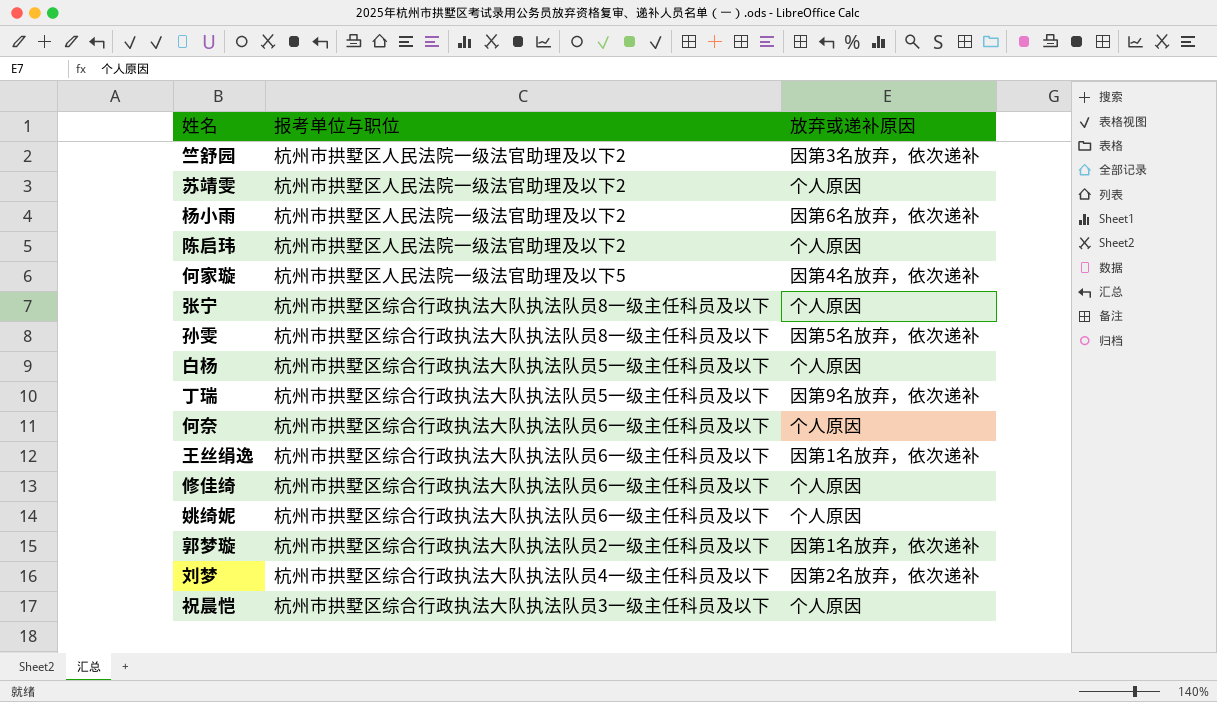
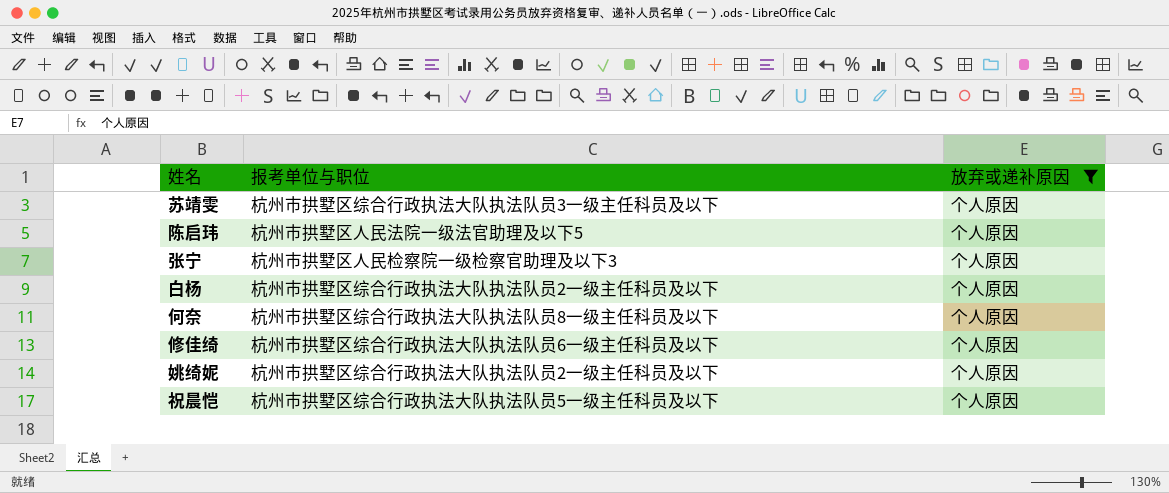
filter: none -> 放弃或递补原因 = 个人原因
苏靖雯 | 报考单位与职位: 杭州市拱墅区人民法院一级法官助理及以下2 -> 杭州市拱墅区综合行政执法大队执法队员3一级主任科员及以下
陈启玮 | 报考单位与职位: 杭州市拱墅区人民法院一级法官助理及以下2 -> 杭州市拱墅区人民法院一级法官助理及以下5
张宁 | 报考单位与职位: 杭州市拱墅区综合行政执法大队执法队员8一级主任科员及以下 -> 杭州市拱墅区人民检察院一级检察官助理及以下3
白杨 | 报考单位与职位: 杭州市拱墅区综合行政执法大队执法队员5一级主任科员及以下 -> 杭州市拱墅区综合行政执法大队执法队员2一级主任科员及以下
何奈 | 报考单位与职位: 杭州市拱墅区综合行政执法大队执法队员6一级主任科员及以下 -> 杭州市拱墅区综合行政执法大队执法队员8一级主任科员及以下
姚绮妮 | 报考单位与职位: 杭州市拱墅区综合行政执法大队执法队员6一级主任科员及以下 -> 杭州市拱墅区综合行政执法大队执法队员2一级主任科员及以下
祝晨恺 | 报考单位与职位: 杭州市拱墅区综合行政执法大队执法队员3一级主任科员及以下 -> 杭州市拱墅区综合行政执法大队执法队员5一级主任科员及以下

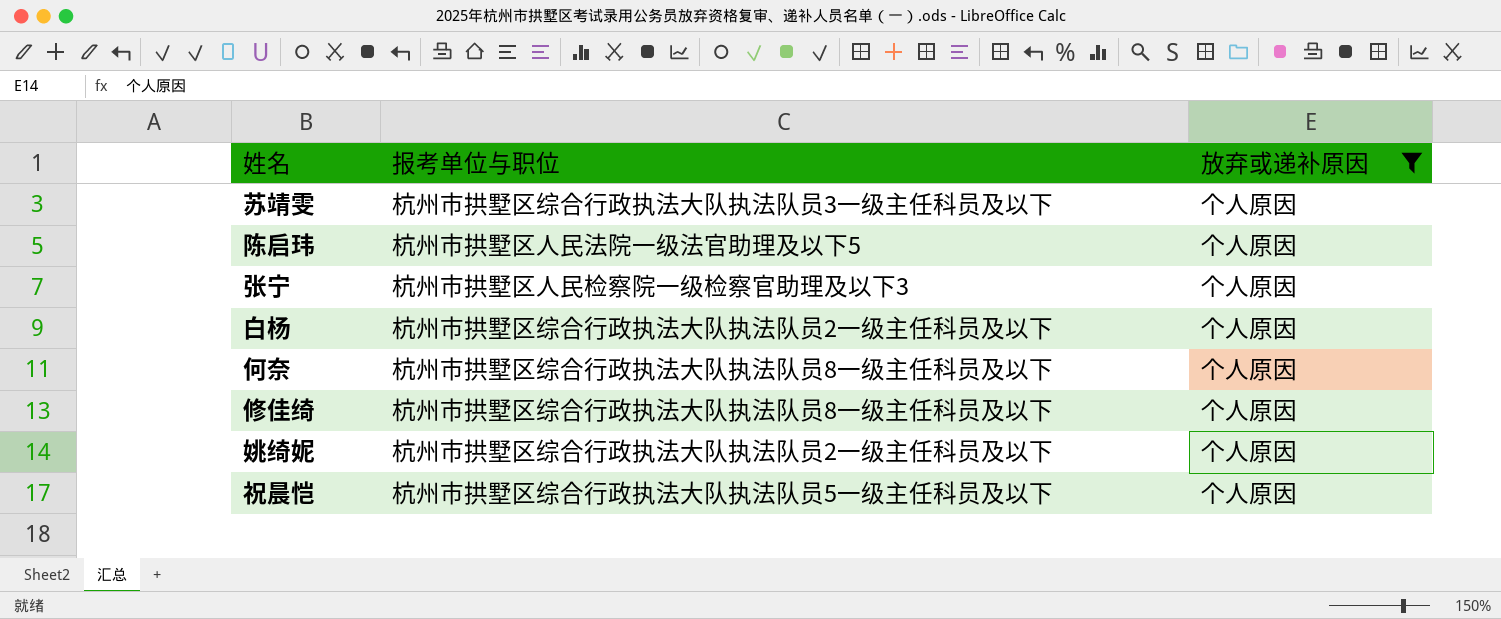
修佳绮 | 报考单位与职位: 杭州市拱墅区综合行政执法大队执法队员6一级主任科员及以下 -> 杭州市拱墅区综合行政执法大队执法队员8一级主任科员及以下

